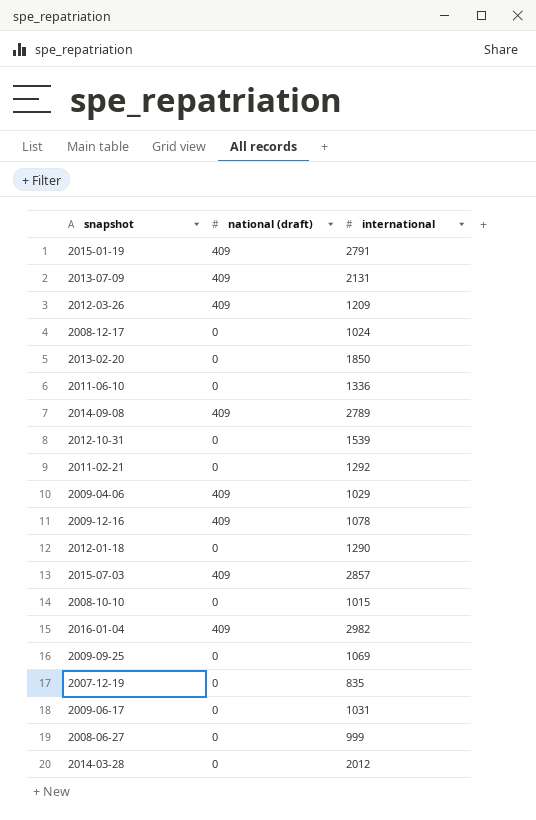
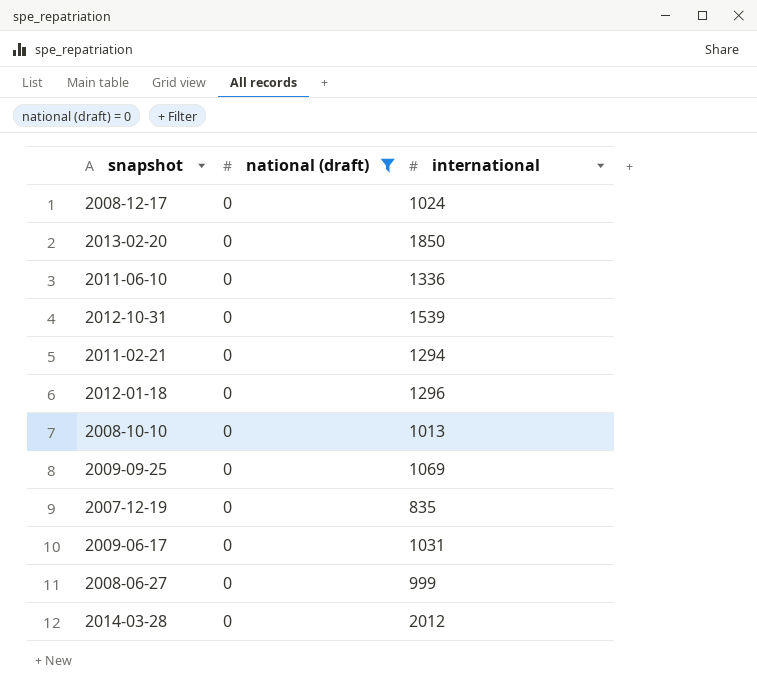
filter: none -> national (draft) = 0
2011-02-21 | international: 1292 -> 1294
2012-01-18 | international: 1290 -> 1296
2008-10-10 | international: 1015 -> 1013

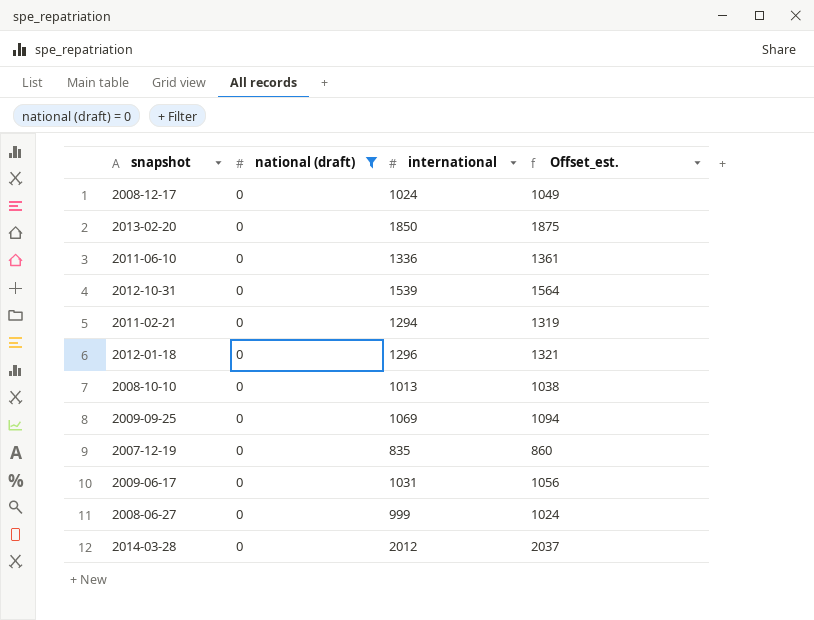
column Offset_est. | formula: none -> [international] + 25

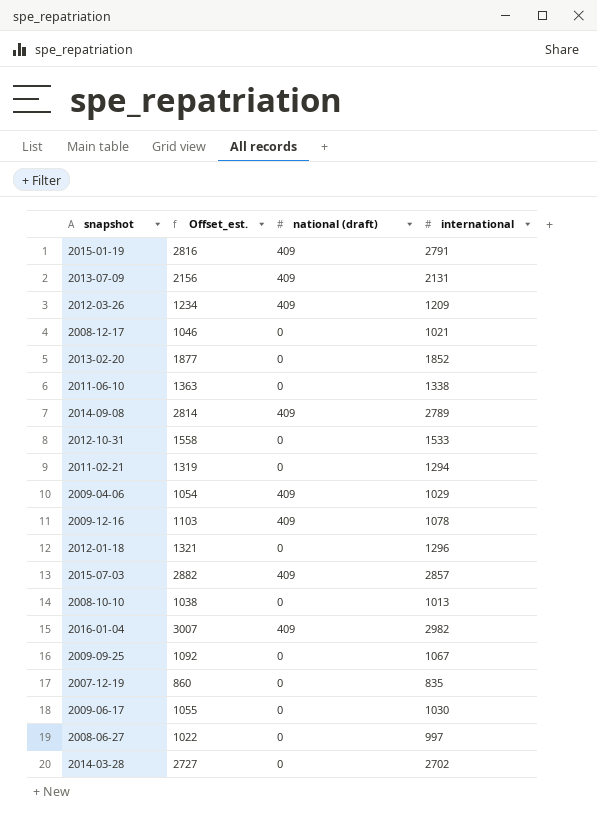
filter: national (draft) = 0 -> none
column Offset_est. | position: 4 -> 2
2008-12-17 | Offset_est.: 1049 -> 1046
2008-12-17 | international: 1024 -> 1021
2013-02-20 | Offset_est.: 1875 -> 1877
2013-02-20 | international: 1850 -> 1852
2011-06-10 | Offset_est.: 1361 -> 1363
2011-06-10 | international: 1336 -> 1338
2012-10-31 | Offset_est.: 1564 -> 1558
2012-10-31 | international: 1539 -> 1533
2009-09-25 | Offset_est.: 1094 -> 1092
2009-09-25 | international: 1069 -> 1067
2009-06-17 | Offset_est.: 1056 -> 1055
2009-06-17 | international: 1031 -> 1030
2008-06-27 | Offset_est.: 1024 -> 1022
2008-06-27 | international: 999 -> 997
2014-03-28 | Offset_est.: 2037 -> 2727
2014-03-28 | international: 2012 -> 2702

